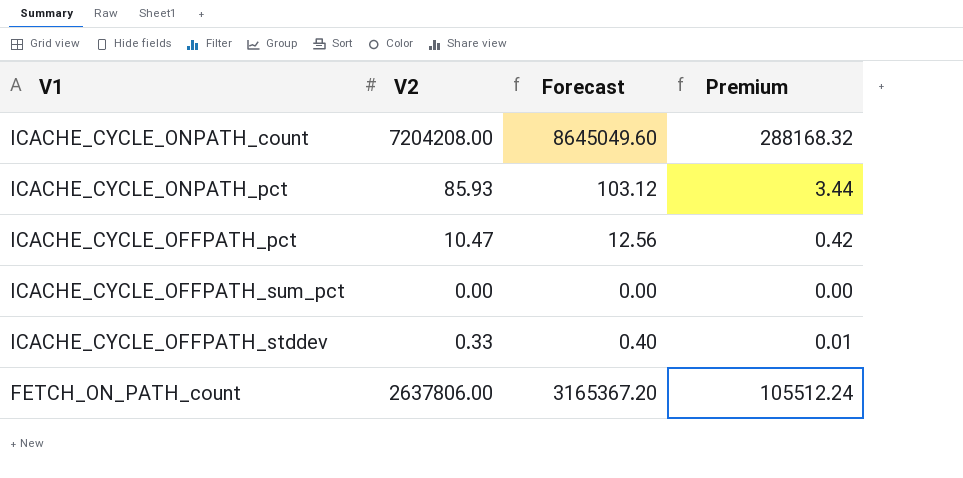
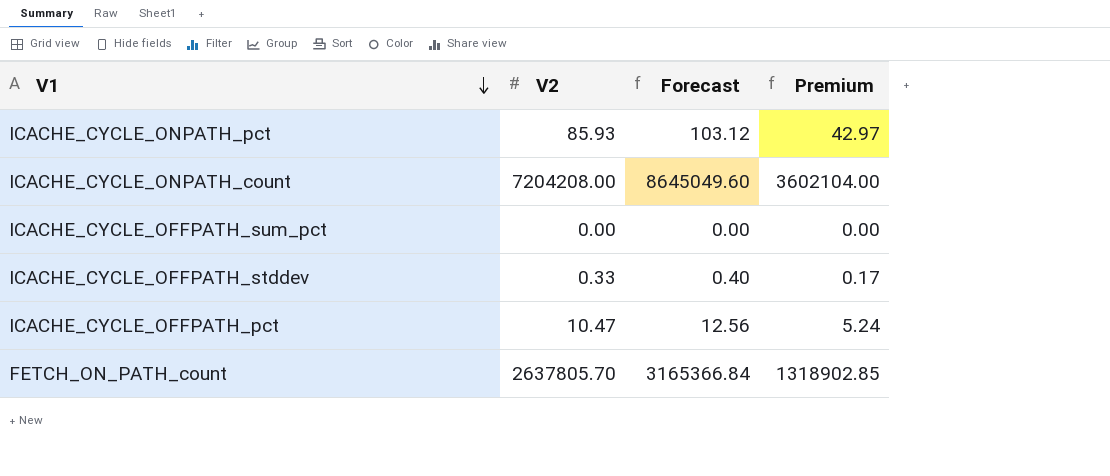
row order: none -> V1 descending
column Premium | formula: [V2] * 0.04 -> [V2] * 0.5
FETCH_ON_PATH_count | V2: 2637806.00 -> 2637805.70
FETCH_ON_PATH_count | Forecast: 3165367.20 -> 3165366.84

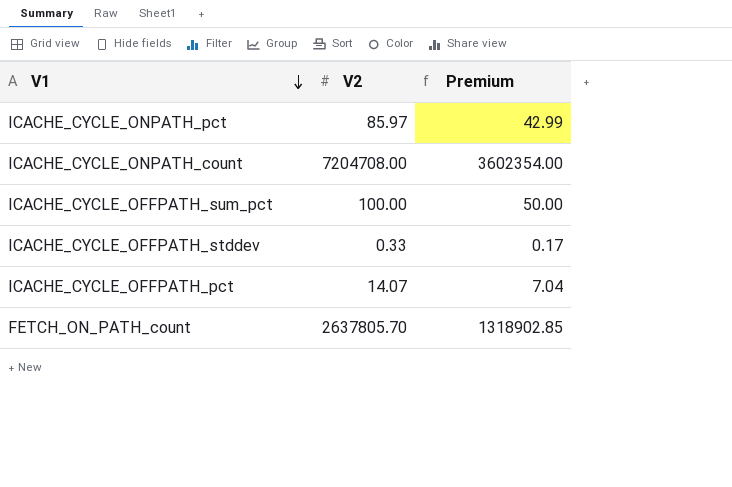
column Forecast | formula: [V2] * 1.2 -> none
ICACHE_CYCLE_ONPATH_pct | V2: 85.93 -> 85.97
ICACHE_CYCLE_ONPATH_pct | Premium: 42.97 -> 42.99
ICACHE_CYCLE_ONPATH_count | V2: 7204208.00 -> 7204708.00
ICACHE_CYCLE_ONPATH_count | Premium: 3602104.00 -> 3602354.00
ICACHE_CYCLE_OFFPATH_sum_pct | V2: 0.00 -> 100.00
ICACHE_CYCLE_OFFPATH_sum_pct | Premium: 0.00 -> 50.00
ICACHE_CYCLE_OFFPATH_pct | V2: 10.47 -> 14.07
ICACHE_CYCLE_OFFPATH_pct | Premium: 5.24 -> 7.04

